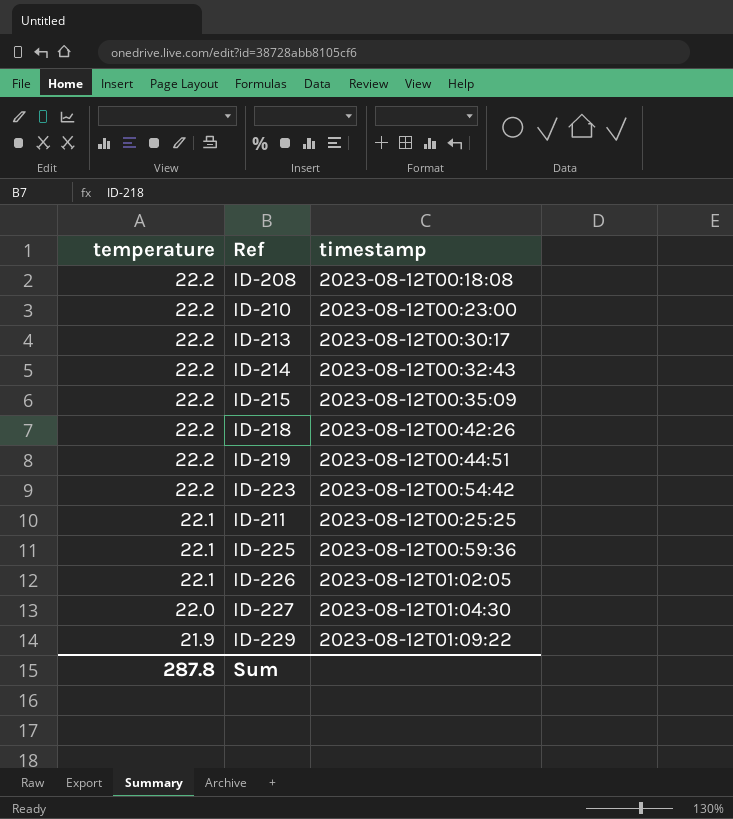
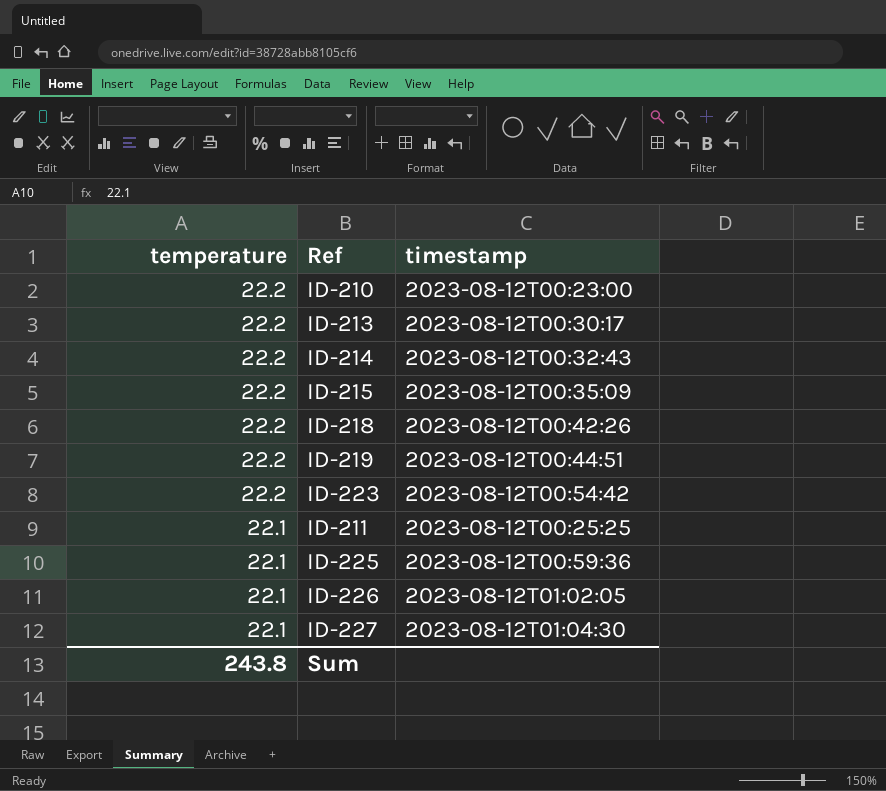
row ID-208: 22.2 | 2023-08-12T00:18:08 -> none
row ID-229: 21.9 | 2023-08-12T01:09:22 -> none
ID-227 | temperature: 22.0 -> 22.1
Sum | temperature: 287.8 -> 243.8

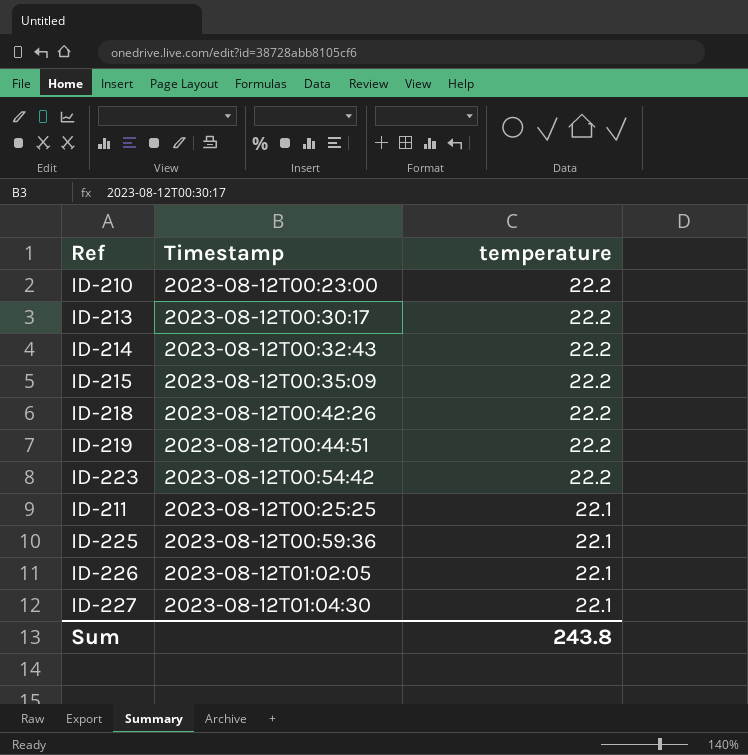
column name: timestamp -> Timestamp
column temperature | position: 1 -> 3

